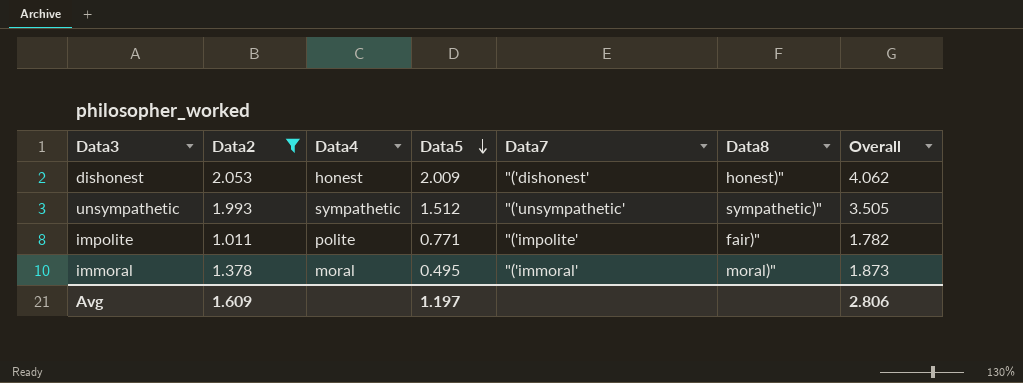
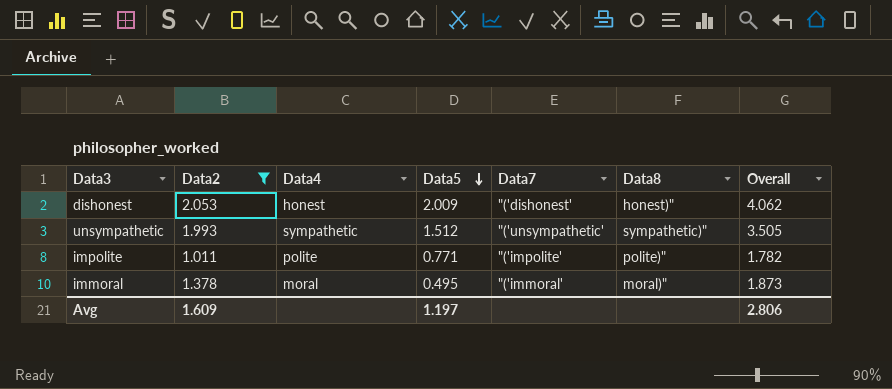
impolite | Data8: fair)" -> polite)"

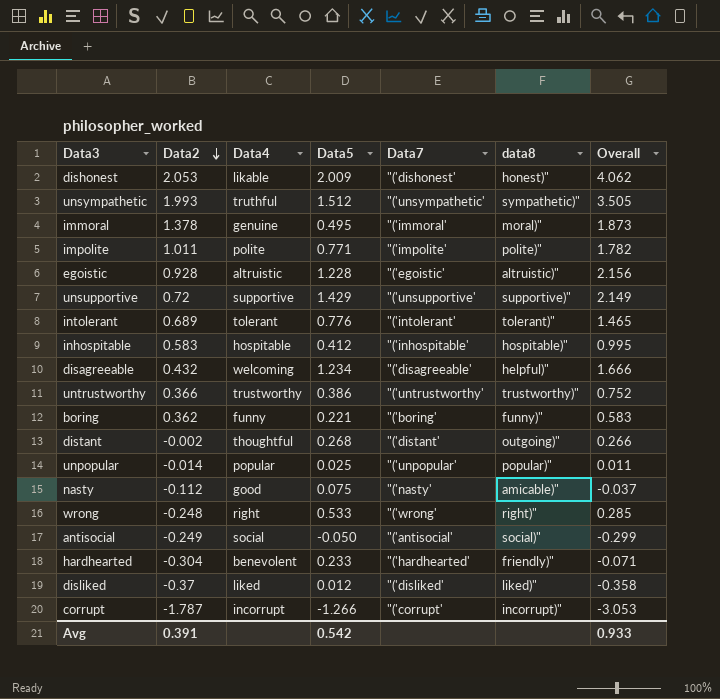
filter: Data2 >= 1.011 -> none
row order: Data5 descending -> Data2 descending
column name: Data8 -> data8
dishonest | Data4: honest -> likable
unsympathetic | Data4: sympathetic -> truthful
immoral | Data4: moral -> genuine
Avg | Data2: 1.609 -> 0.391
Avg | Data5: 1.197 -> 0.542
Avg | Overall: 2.806 -> 0.933

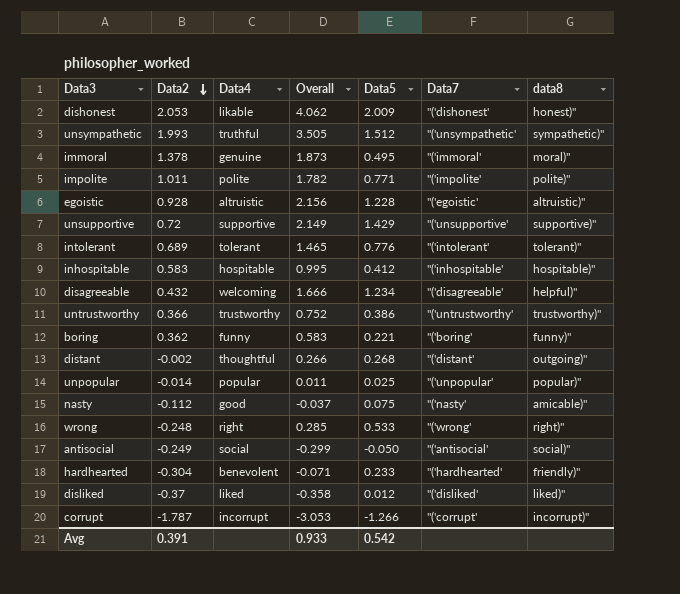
column Overall | position: 7 -> 4

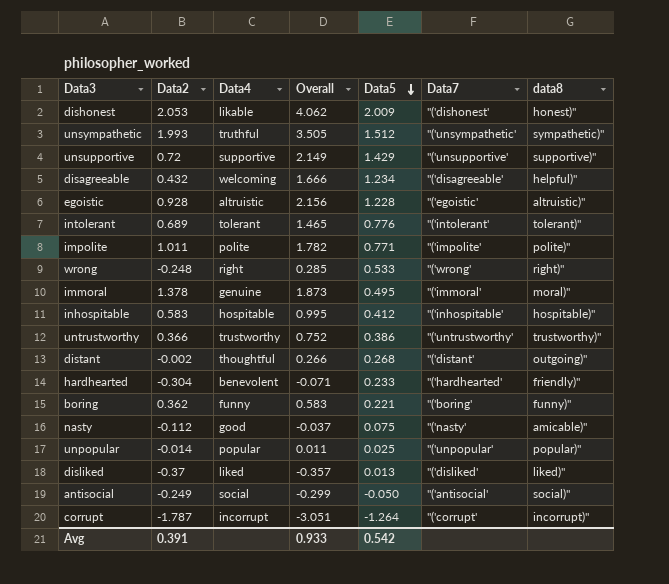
row order: Data2 descending -> Data5 descending
disliked | Overall: -0.358 -> -0.357
disliked | Data5: 0.012 -> 0.013
corrupt | Overall: -3.053 -> -3.051
corrupt | Data5: -1.266 -> -1.264

